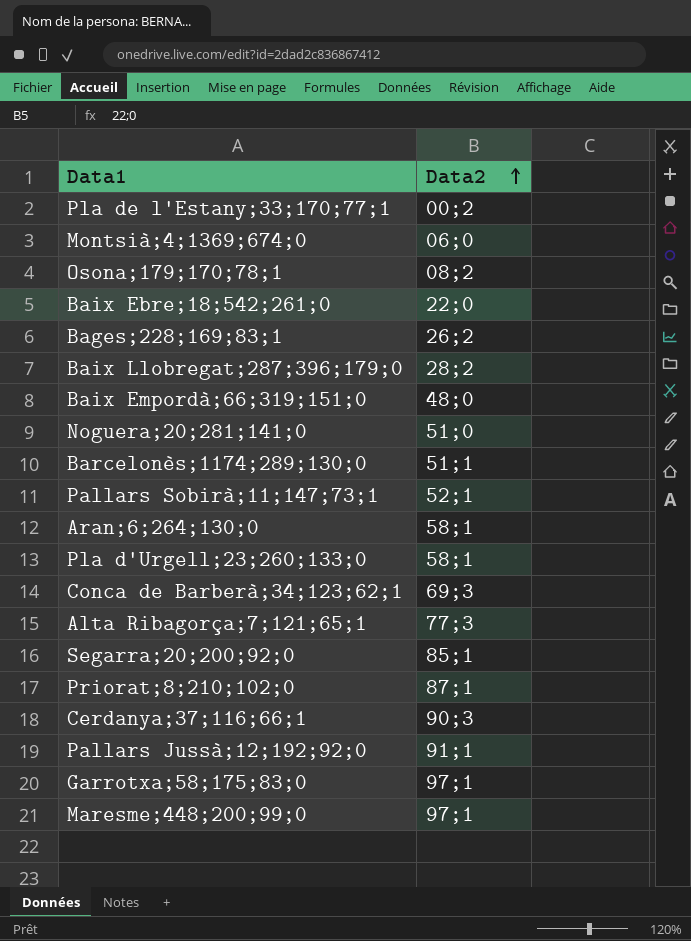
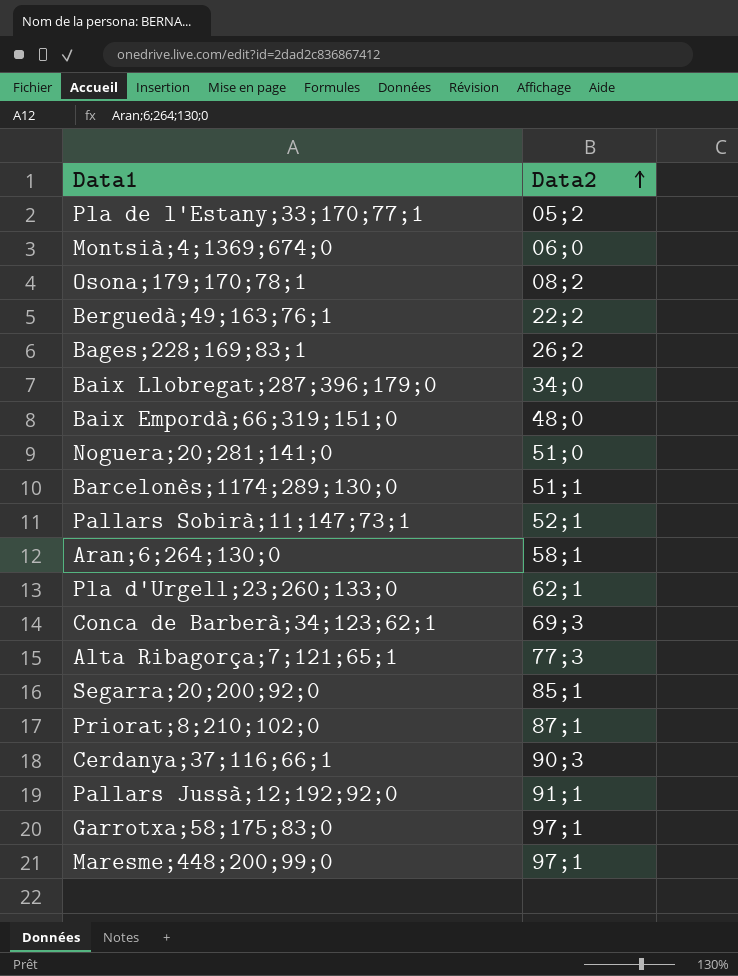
row Baix Ebre;18;542;261;0: 22;0 -> none
Pla de l'Estany;33;170;77;1 | Data2: 00;2 -> 05;2
row Berguedà;49;163;76;1: none -> 22;2
Baix Llobregat;287;396;179;0 | Data2: 28;2 -> 34;0
Pla d'Urgell;23;260;133;0 | Data2: 58;1 -> 62;1

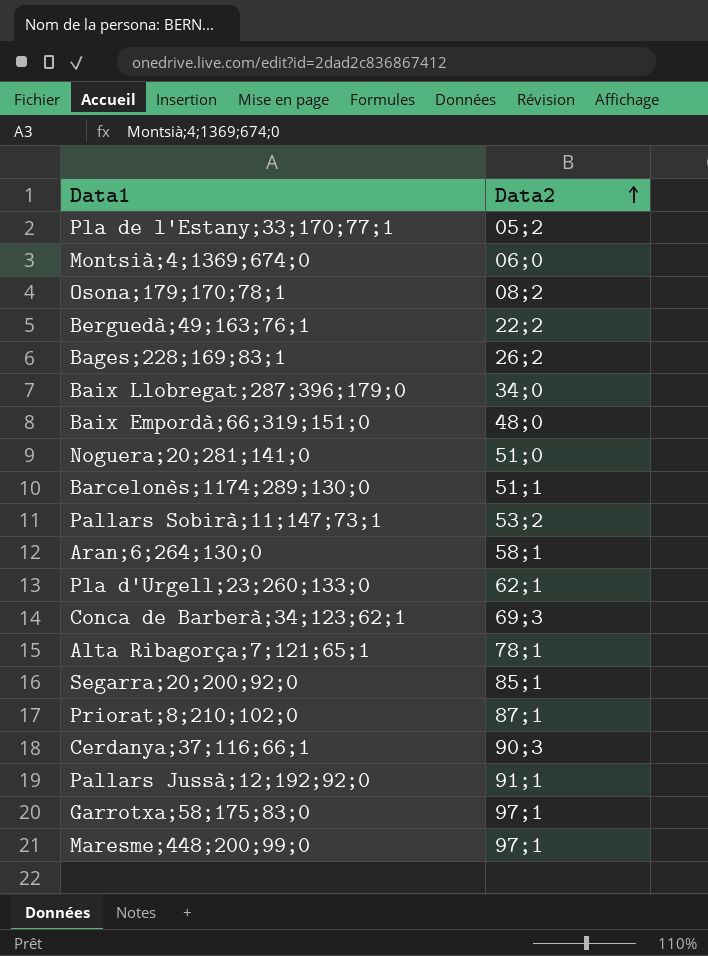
Pallars Sobirà;11;147;73;1 | Data2: 52;1 -> 53;2
Alta Ribagorça;7;121;65;1 | Data2: 77;3 -> 78;1

